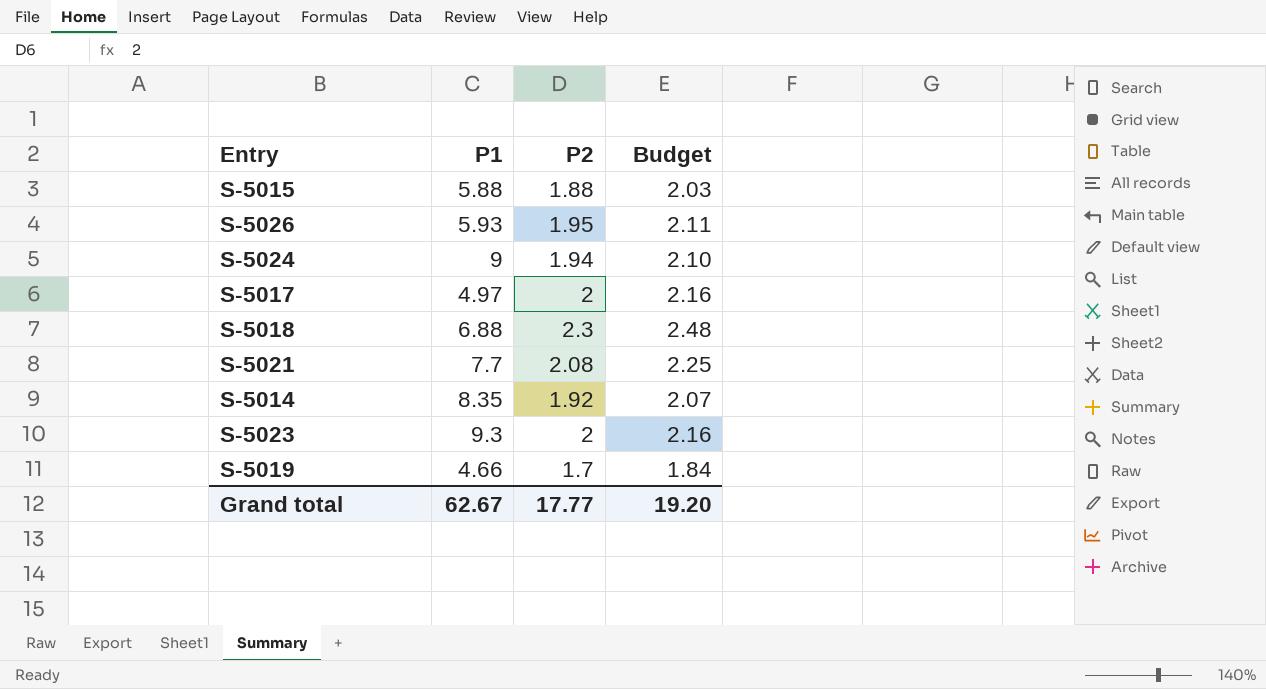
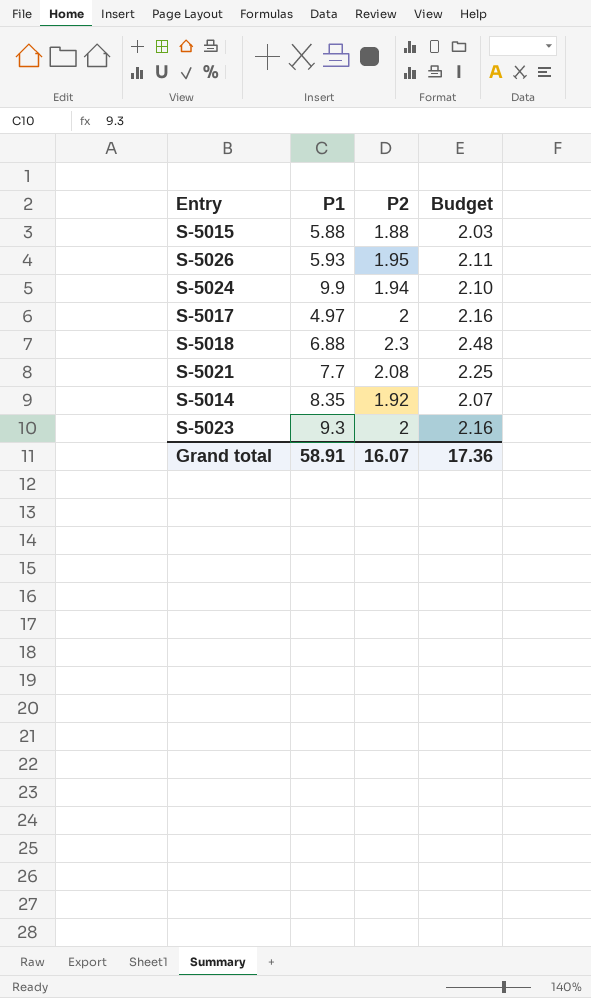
row S-5019: 4.66 | 1.7 | 1.84 -> none
S-5024 | P1: 9 -> 9.9
Grand total | P1: 62.67 -> 58.91
Grand total | P2: 17.77 -> 16.07
Grand total | Budget: 19.20 -> 17.36

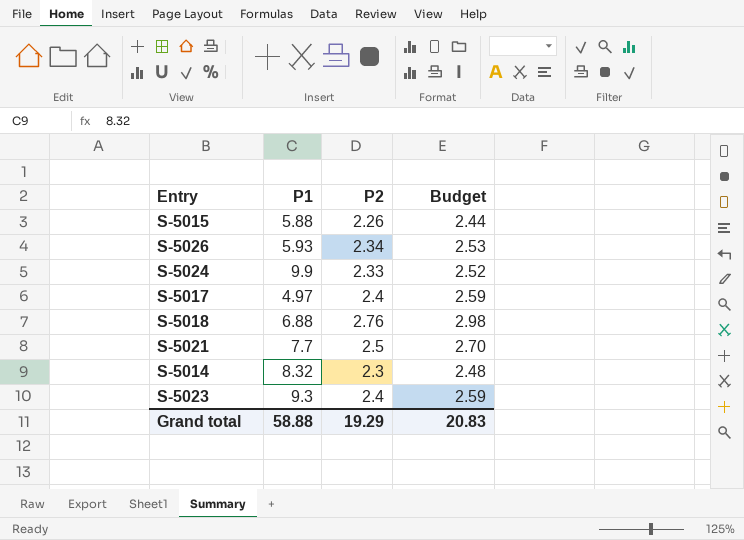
S-5015 | P2: 1.88 -> 2.26
S-5015 | Budget: 2.03 -> 2.44
S-5026 | P2: 1.95 -> 2.34
S-5026 | Budget: 2.11 -> 2.53
S-5024 | P2: 1.94 -> 2.33
S-5024 | Budget: 2.10 -> 2.52
S-5017 | P2: 2 -> 2.4
S-5017 | Budget: 2.16 -> 2.59
S-5018 | P2: 2.3 -> 2.76
S-5018 | Budget: 2.48 -> 2.98
S-5021 | P2: 2.08 -> 2.5
S-5021 | Budget: 2.25 -> 2.70
S-5014 | P1: 8.35 -> 8.32
S-5014 | P2: 1.92 -> 2.3
S-5014 | Budget: 2.07 -> 2.48
S-5023 | P2: 2 -> 2.4
S-5023 | Budget: 2.16 -> 2.59
Grand total | P1: 58.91 -> 58.88
Grand total | P2: 16.07 -> 19.29
Grand total | Budget: 17.36 -> 20.83

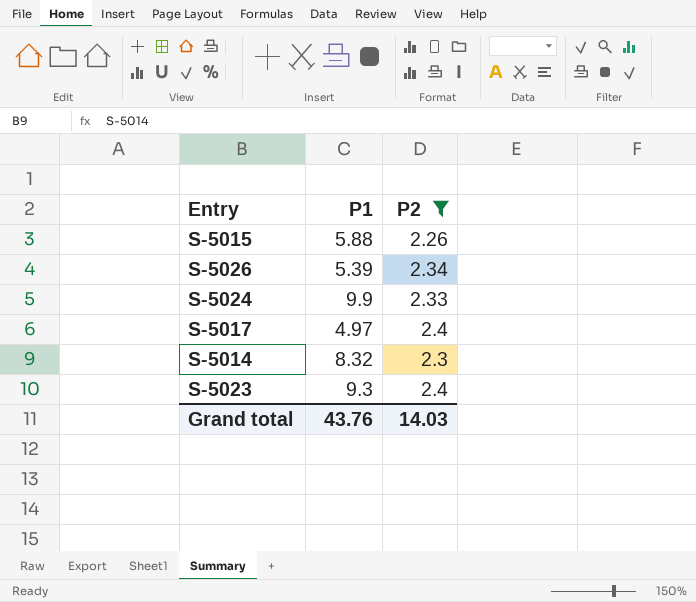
filter: none -> P2 <= 2.4
column Budget | formula: [P2] * 1.08 -> none
S-5026 | P1: 5.93 -> 5.39
Grand total | P1: 58.88 -> 43.76
Grand total | P2: 19.29 -> 14.03

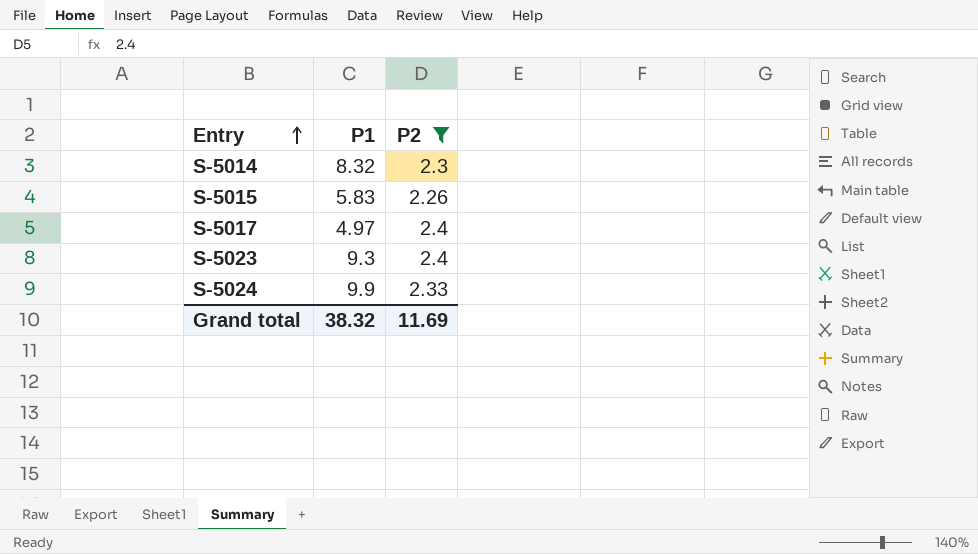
row order: none -> Entry ascending
row S-5026: 5.39 | 2.34 -> none
S-5015 | P1: 5.88 -> 5.83
Grand total | P1: 43.76 -> 38.32
Grand total | P2: 14.03 -> 11.69

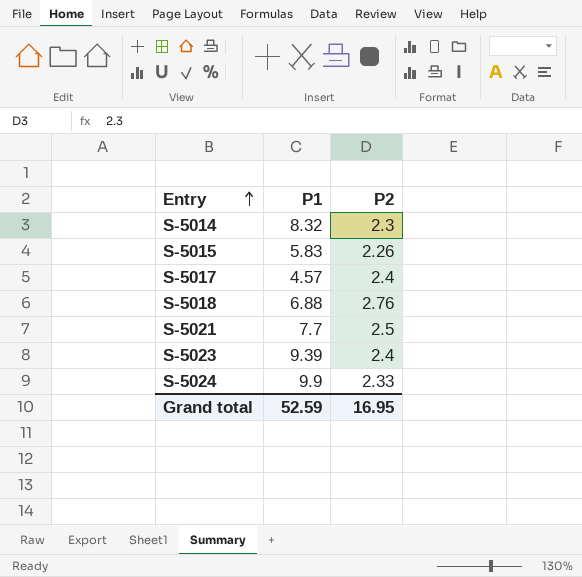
filter: P2 <= 2.4 -> none
S-5017 | P1: 4.97 -> 4.57
S-5023 | P1: 9.3 -> 9.39
Grand total | P1: 38.32 -> 52.59
Grand total | P2: 11.69 -> 16.95

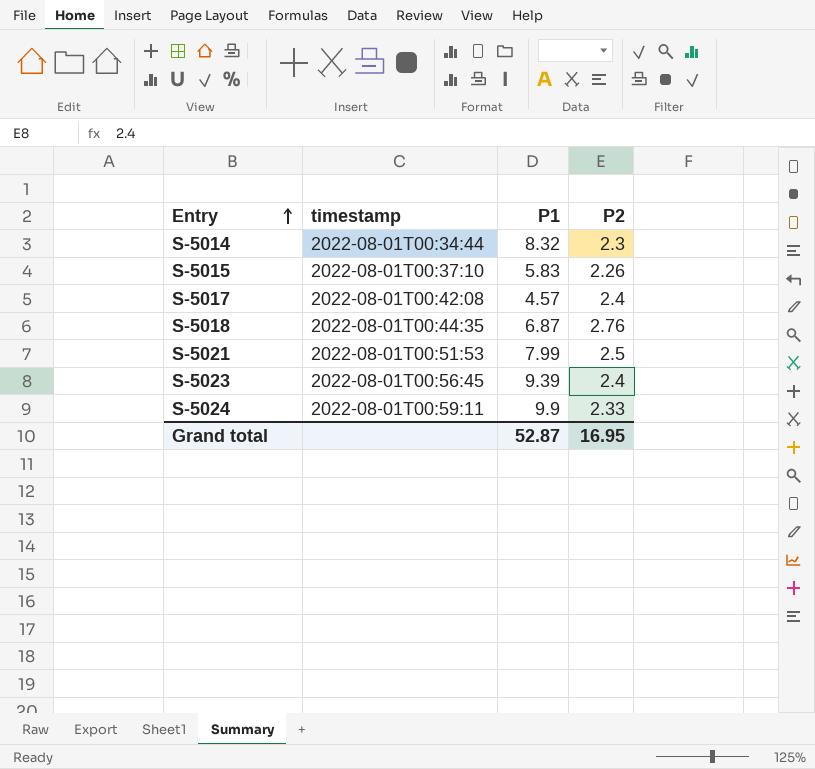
column timestamp | position: none -> 2
S-5018 | P1: 6.88 -> 6.87
S-5021 | P1: 7.7 -> 7.99
Grand total | P1: 52.59 -> 52.87

